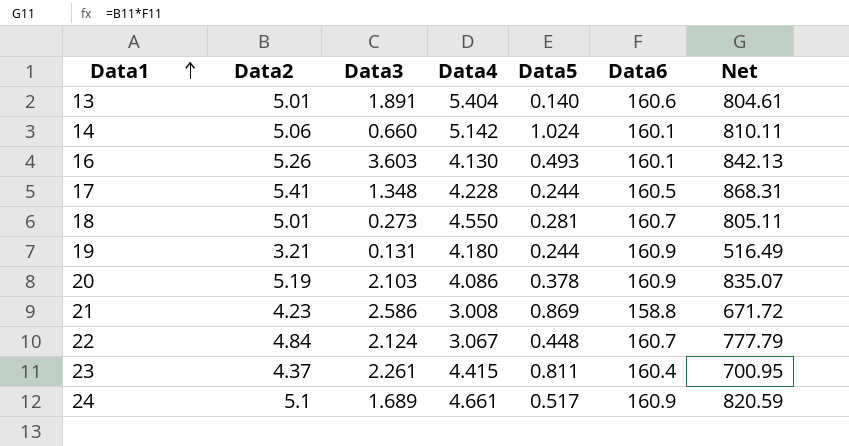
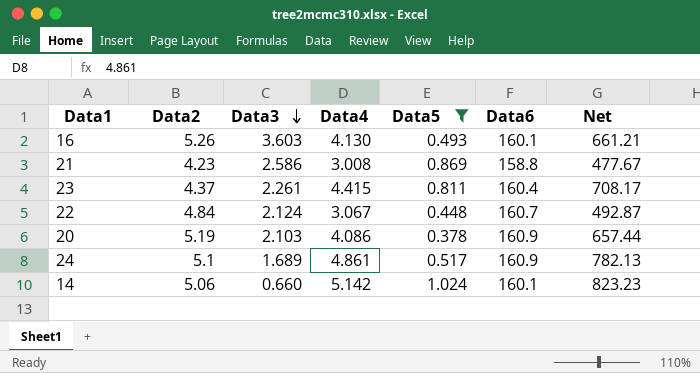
filter: none -> Data5 >= 0.378
row order: Data1 ascending -> Data3 descending
column Net | formula: [Data2] * [Data6] -> [Data4] * [Data6]
24 | Data4: 4.661 -> 4.861

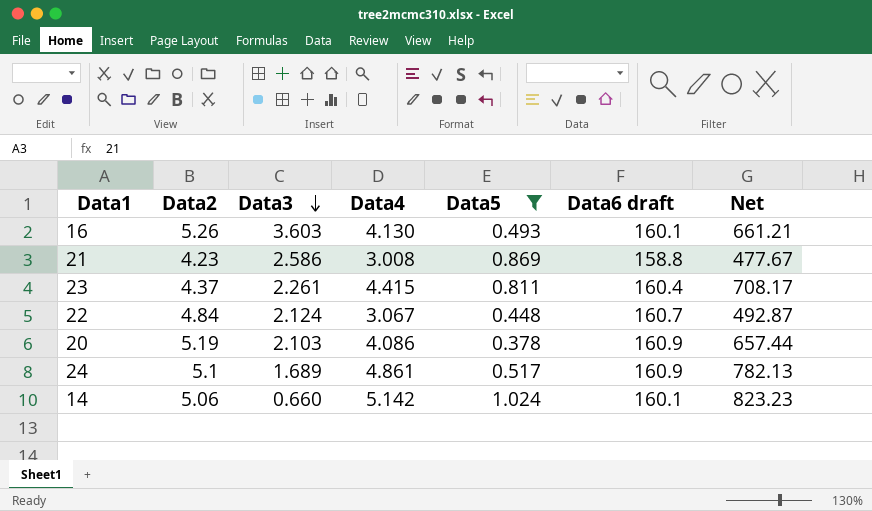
column name: Data6 -> Data6 draft

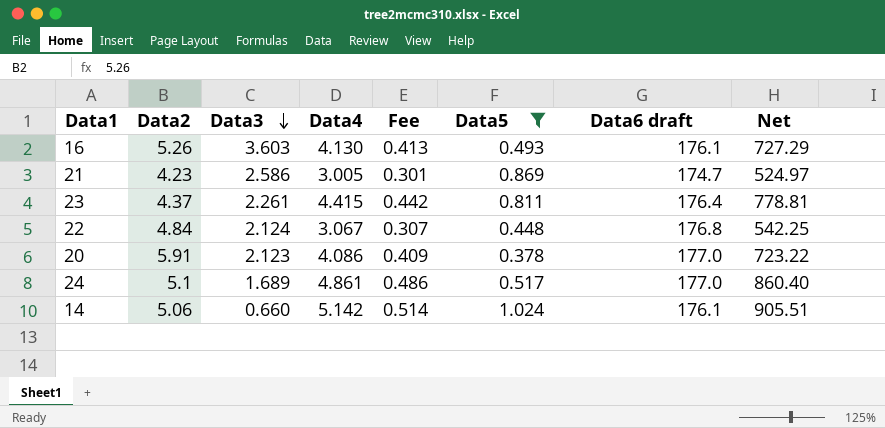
column Fee | formula: none -> [Data4] * 0.1
16 | Data6 draft: 160.1 -> 176.1
16 | Net: 661.21 -> 727.29
21 | Data4: 3.008 -> 3.005
21 | Data6 draft: 158.8 -> 174.7
21 | Net: 477.67 -> 524.97
23 | Data6 draft: 160.4 -> 176.4
23 | Net: 708.17 -> 778.81
22 | Data6 draft: 160.7 -> 176.8
22 | Net: 492.87 -> 542.25
20 | Data2: 5.19 -> 5.91
20 | Data3: 2.103 -> 2.123
20 | Data6 draft: 160.9 -> 177.0
20 | Net: 657.44 -> 723.22
24 | Data6 draft: 160.9 -> 177.0
24 | Net: 782.13 -> 860.40
14 | Data6 draft: 160.1 -> 176.1
14 | Net: 823.23 -> 905.51

